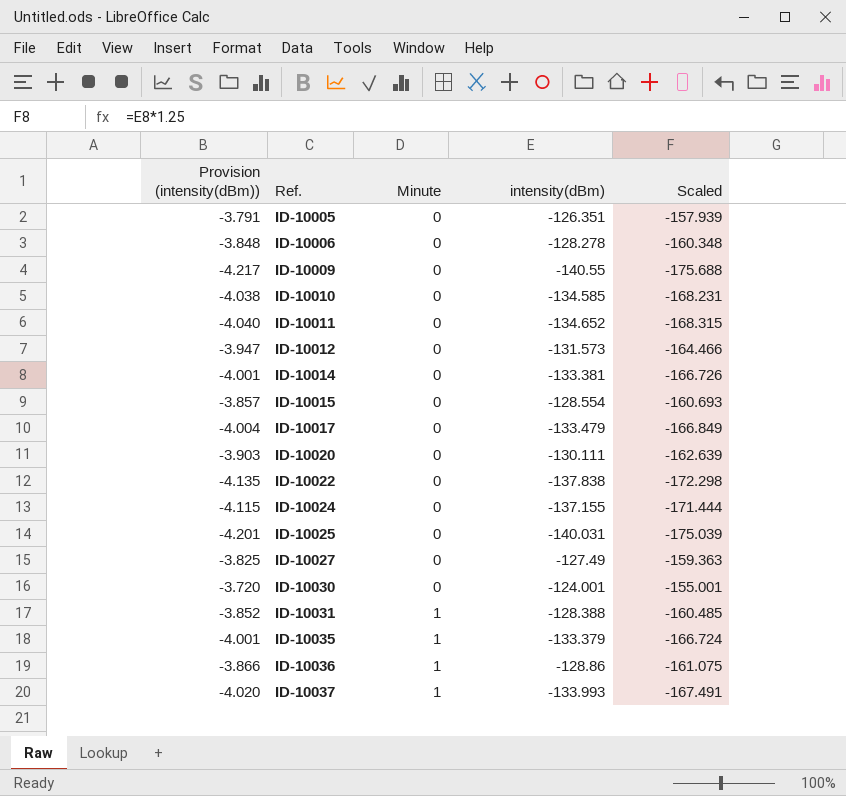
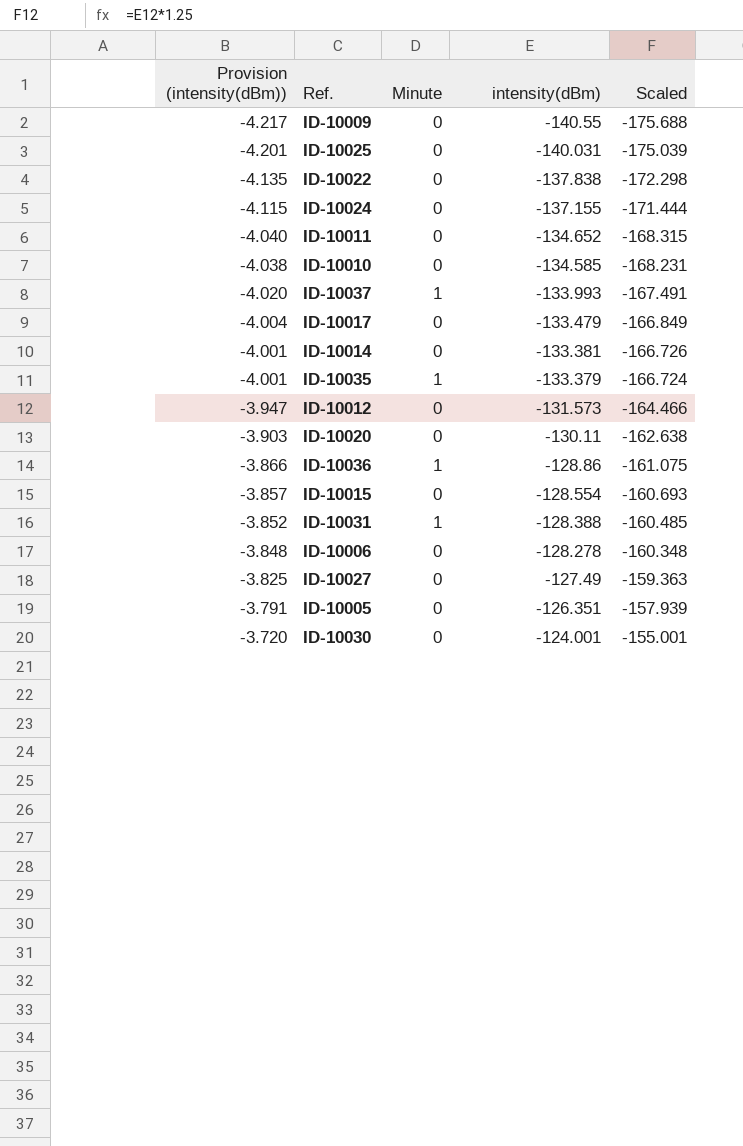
row order: Ref. ascending -> Provision (intensity(dBm)) ascending
ID-10020 | intensity(dBm): -130.111 -> -130.11
ID-10020 | Scaled: -162.639 -> -162.638

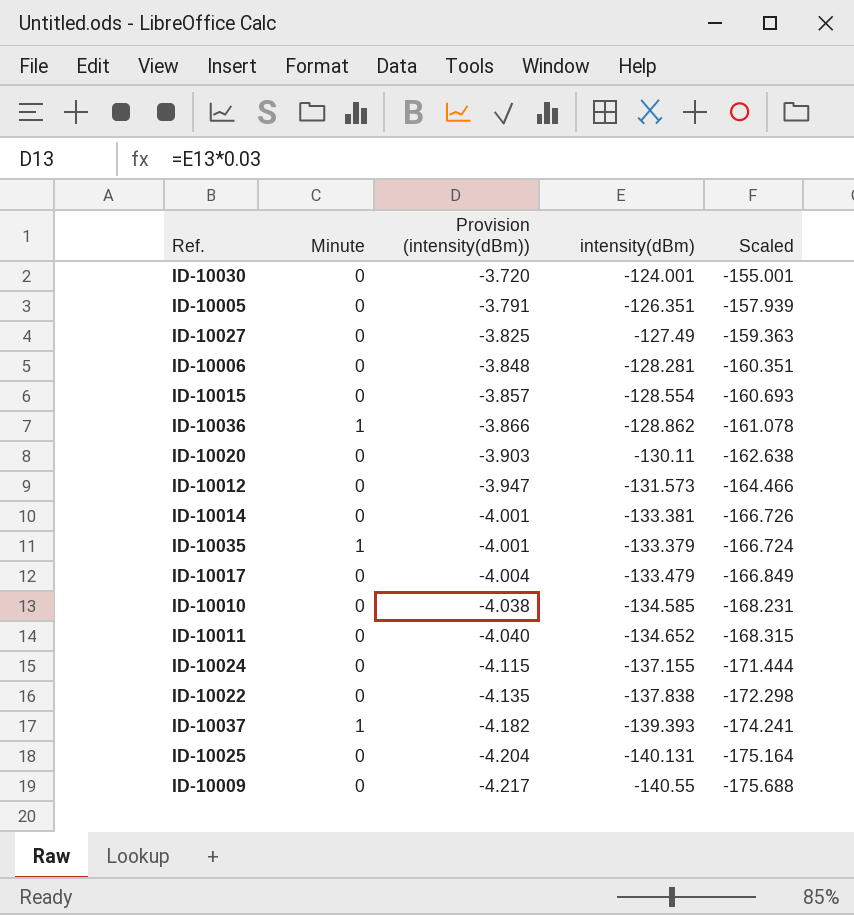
row order: Provision (intensity(dBm)) ascending -> Provision (intensity(dBm)) descending
column Provision (intensity(dBm)) | position: 1 -> 3
row ID-10031: -3.852 | 1 | -128.388 | -160.485 -> none
ID-10006 | intensity(dBm): -128.278 -> -128.281
ID-10006 | Scaled: -160.348 -> -160.351
ID-10036 | intensity(dBm): -128.86 -> -128.862
ID-10036 | Scaled: -161.075 -> -161.078
ID-10037 | Provision (intensity(dBm)): -4.020 -> -4.182
ID-10037 | intensity(dBm): -133.993 -> -139.393
ID-10037 | Scaled: -167.491 -> -174.241
ID-10025 | Provision (intensity(dBm)): -4.201 -> -4.204
ID-10025 | intensity(dBm): -140.031 -> -140.131
ID-10025 | Scaled: -175.039 -> -175.164

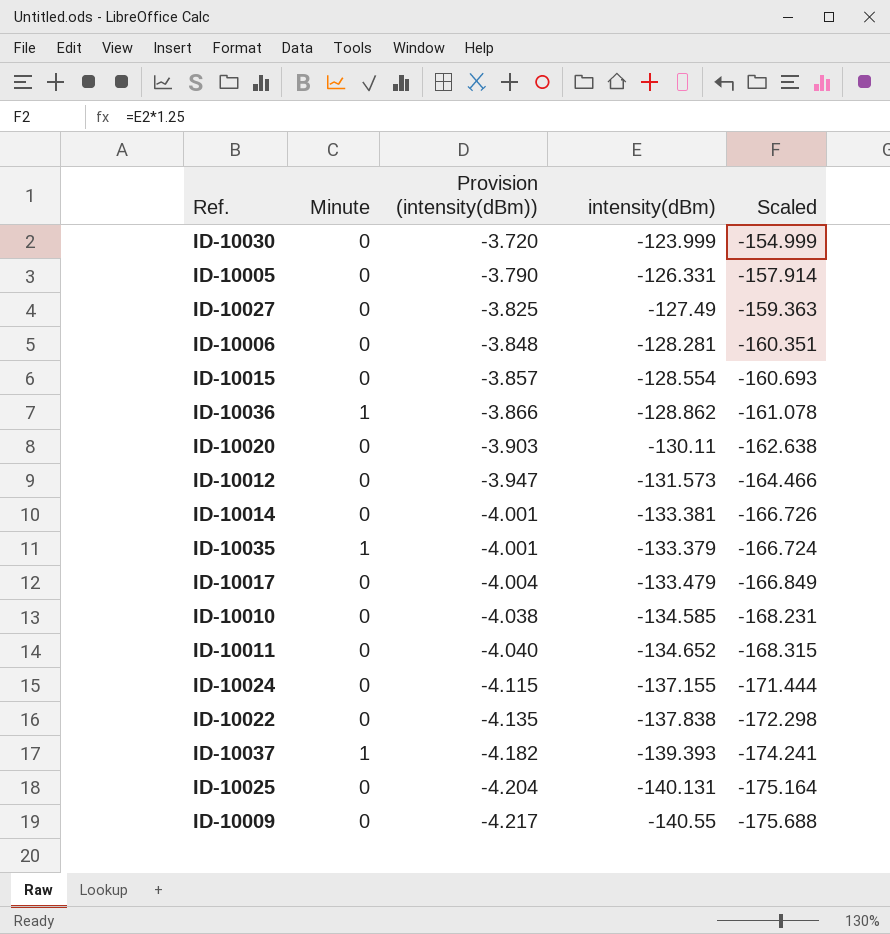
ID-10030 | intensity(dBm): -124.001 -> -123.999
ID-10030 | Scaled: -155.001 -> -154.999
ID-10005 | Provision (intensity(dBm)): -3.791 -> -3.790
ID-10005 | intensity(dBm): -126.351 -> -126.331
ID-10005 | Scaled: -157.939 -> -157.914

